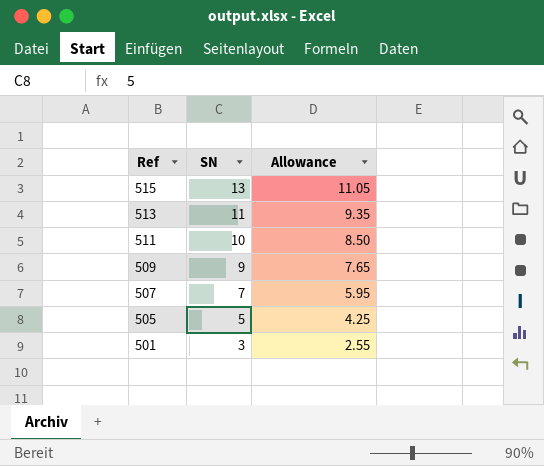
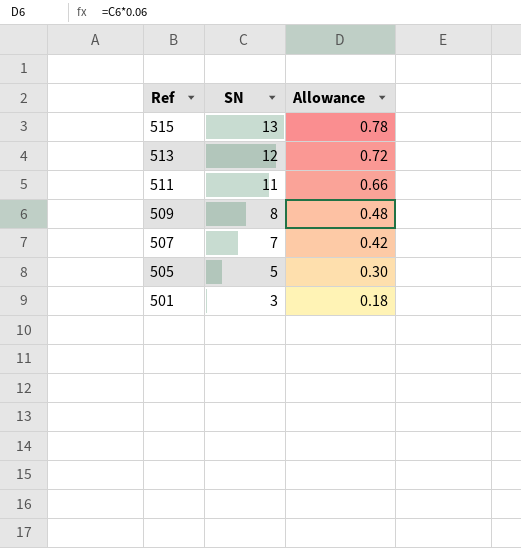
column Allowance | formula: [SN] * 0.85 -> [SN] * 0.06
513 | SN: 11 -> 12
511 | SN: 10 -> 11
509 | SN: 9 -> 8

